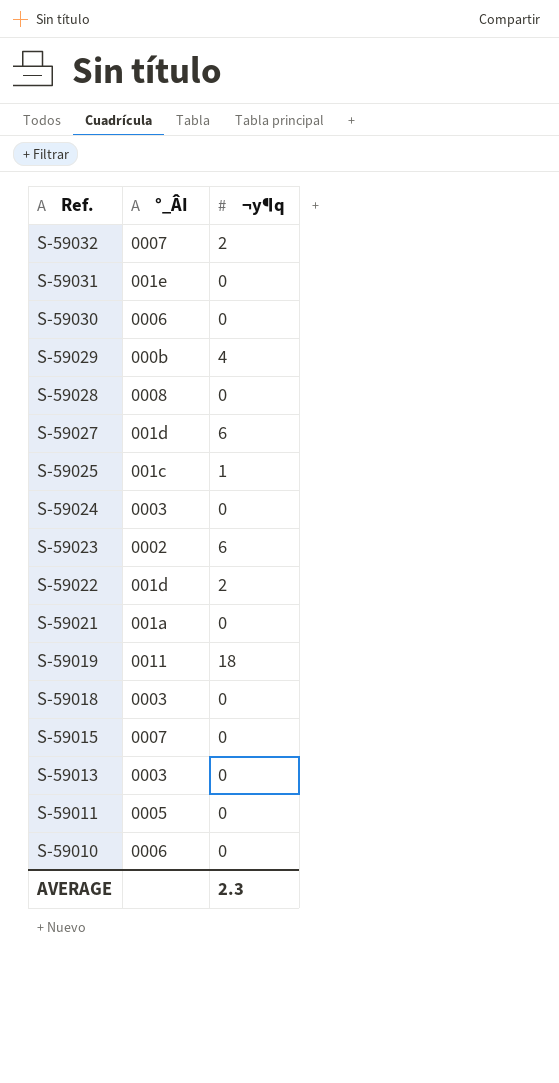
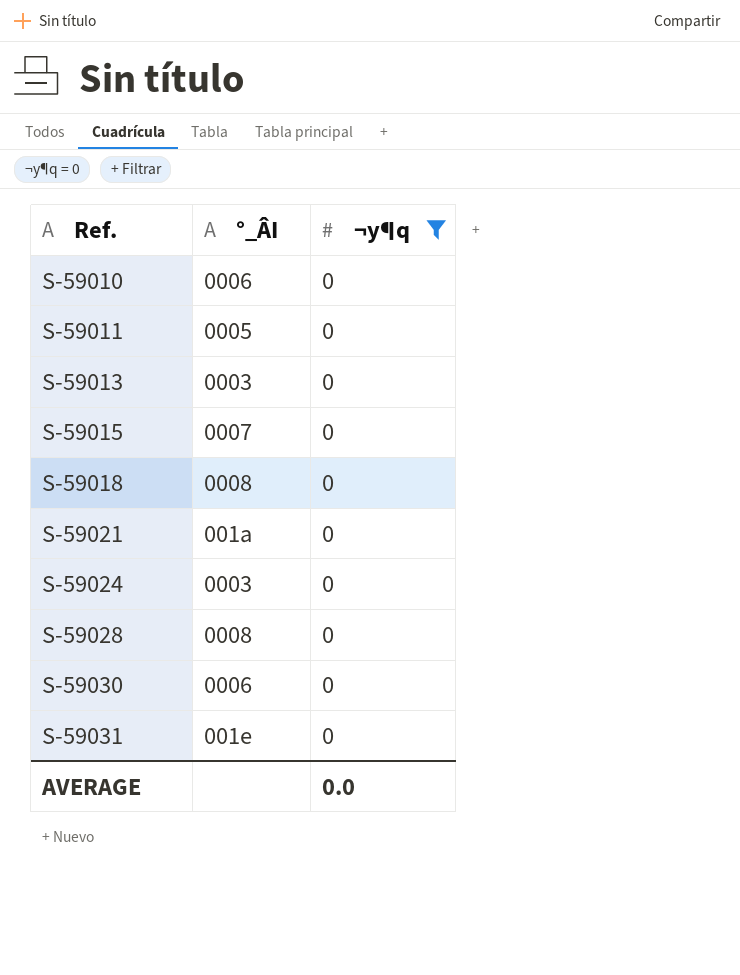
filter: none -> ¬y¶q = 0
row order: Ref. descending -> Ref. ascending
S-59018 | °_ÂI: 0003 -> 0008
AVERAGE | ¬y¶q: 2.3 -> 0.0

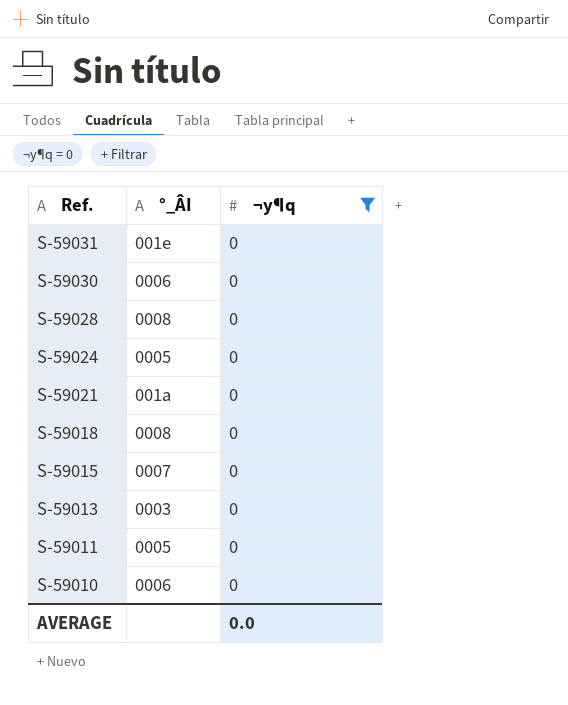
row order: Ref. ascending -> Ref. descending
S-59024 | °_ÂI: 0003 -> 0005

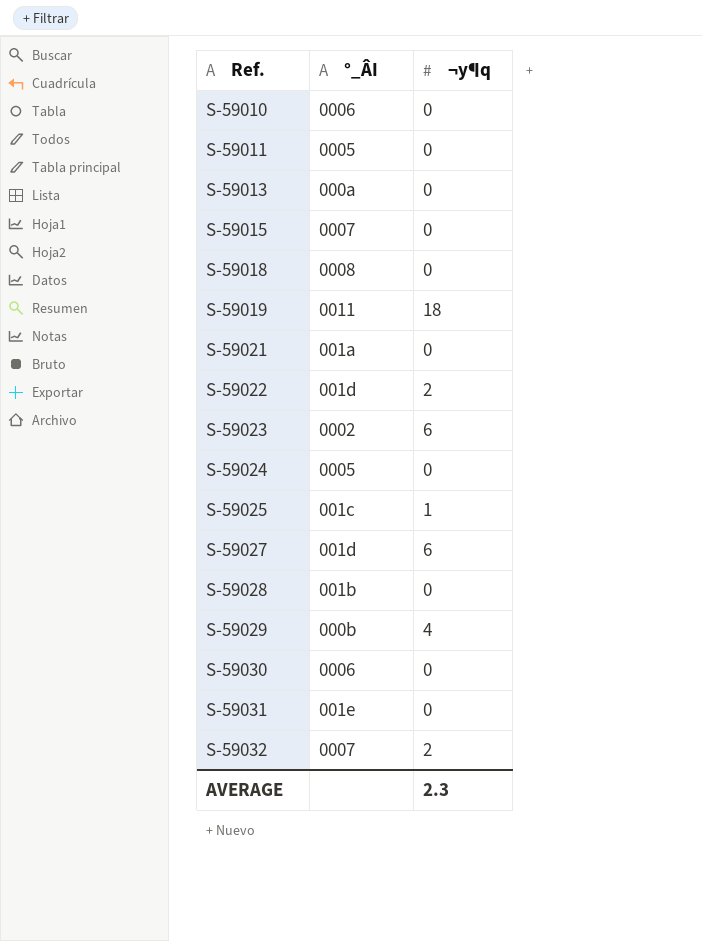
filter: ¬y¶q = 0 -> none
row order: Ref. descending -> Ref. ascending
S-59013 | °_ÂI: 0003 -> 000a
S-59028 | °_ÂI: 0008 -> 001b
AVERAGE | ¬y¶q: 0.0 -> 2.3

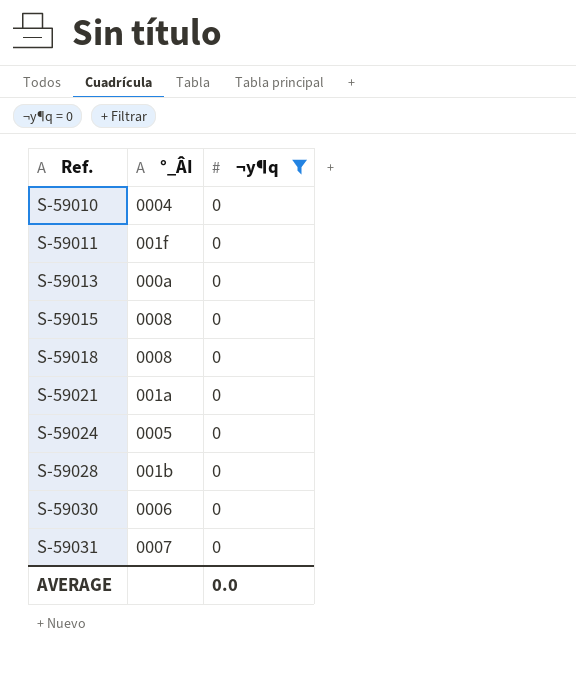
filter: none -> ¬y¶q = 0
S-59010 | °_ÂI: 0006 -> 0004
S-59011 | °_ÂI: 0005 -> 001f
S-59015 | °_ÂI: 0007 -> 0008
S-59031 | °_ÂI: 001e -> 0007
AVERAGE | ¬y¶q: 2.3 -> 0.0

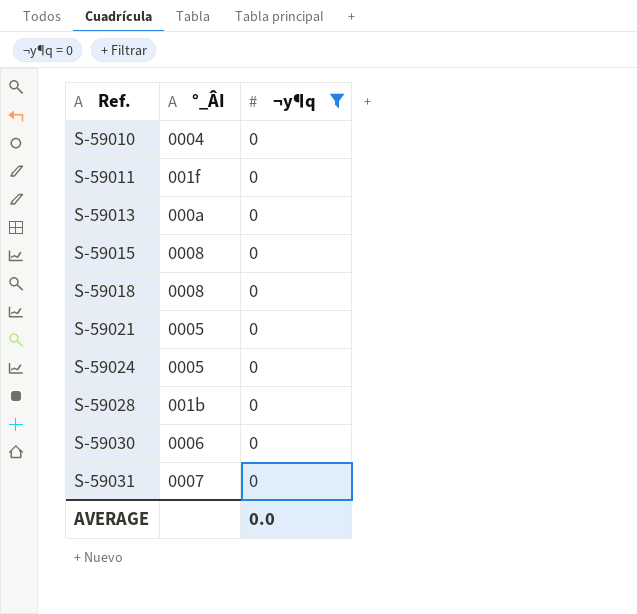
S-59021 | °_ÂI: 001a -> 0005

